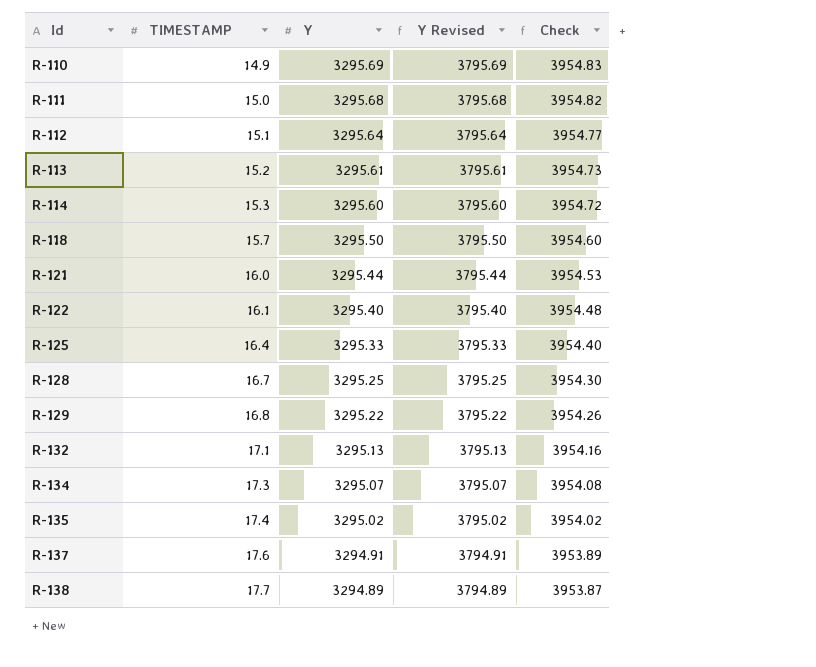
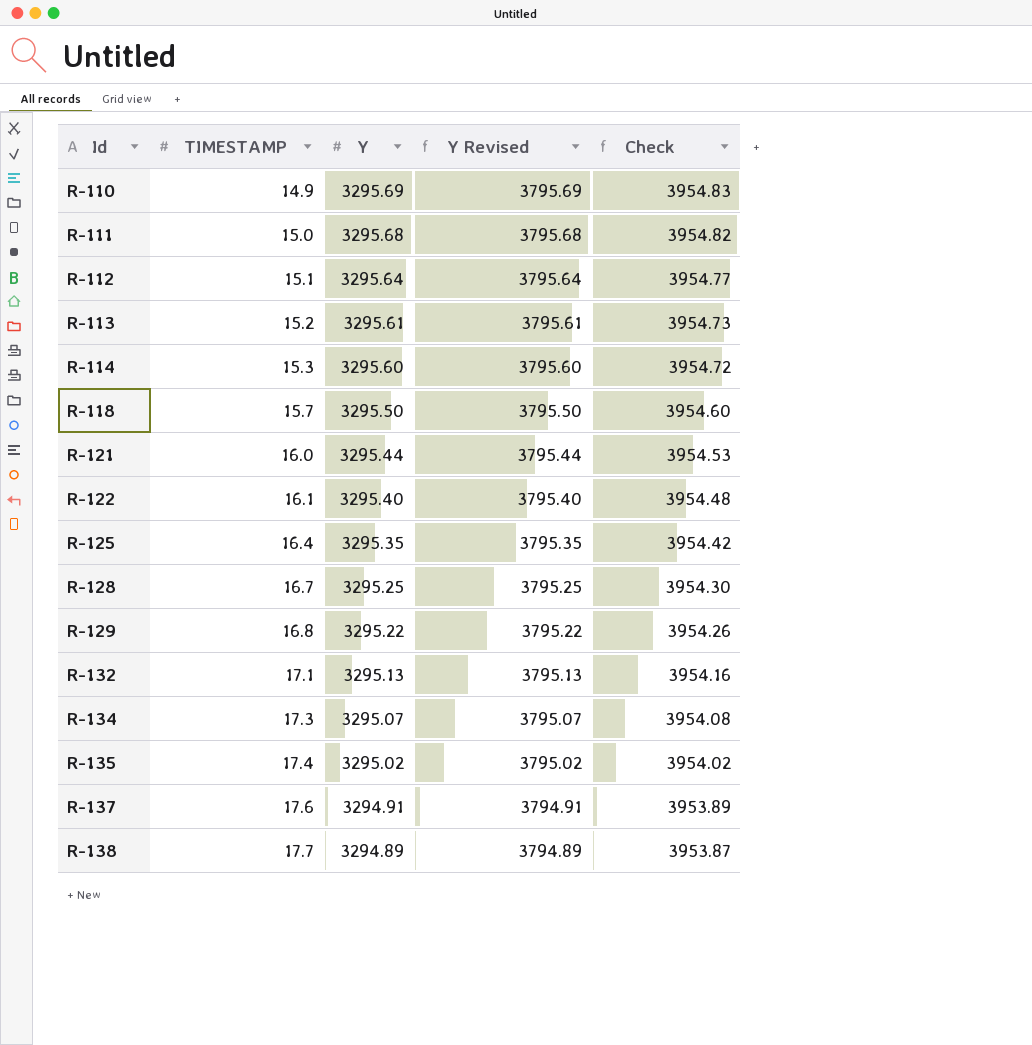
R-125 | Y: 3295.33 -> 3295.35
R-125 | Y Revised: 3795.33 -> 3795.35
R-125 | Check: 3954.40 -> 3954.42

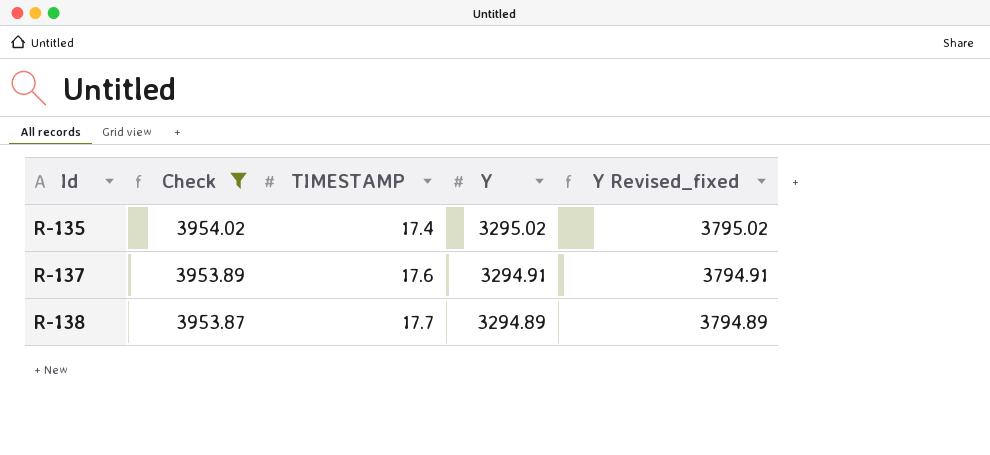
filter: none -> Check <= 3954.02
column Check | position: 5 -> 2
column name: Y Revised -> Y Revised_fixed

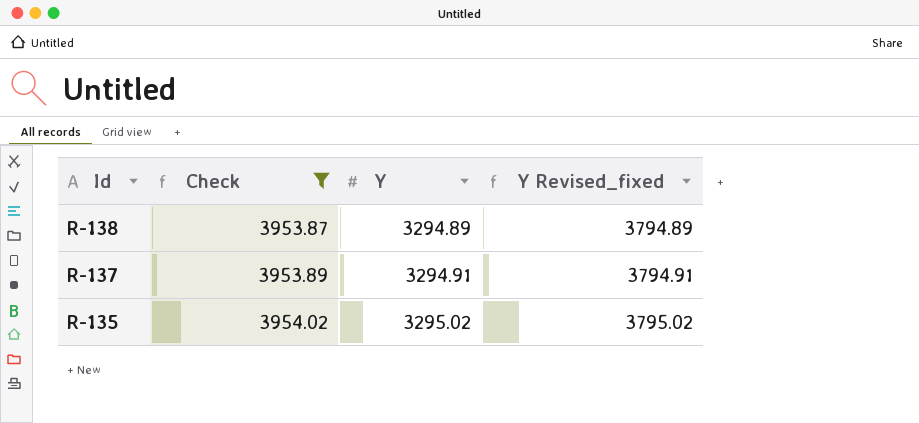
row order: Id ascending -> Id descending
column TIMESTAMP | position: 3 -> none

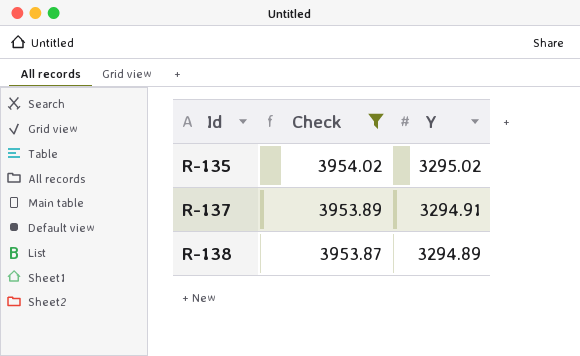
row order: Id descending -> Id ascending
column Y Revised_fixed | formula: [Y] + 500 -> none

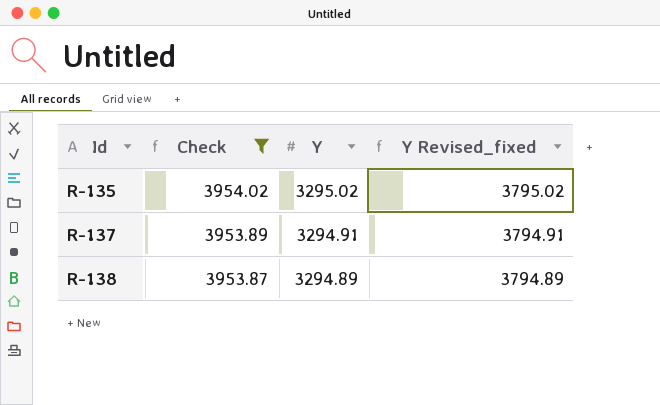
column Y Revised_fixed | formula: none -> [Y] + 500

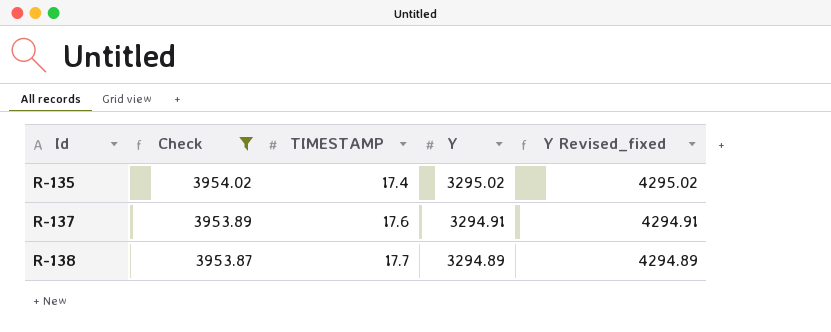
column TIMESTAMP | position: none -> 3
column Y Revised_fixed | formula: [Y] + 500 -> [Y] + 1000

